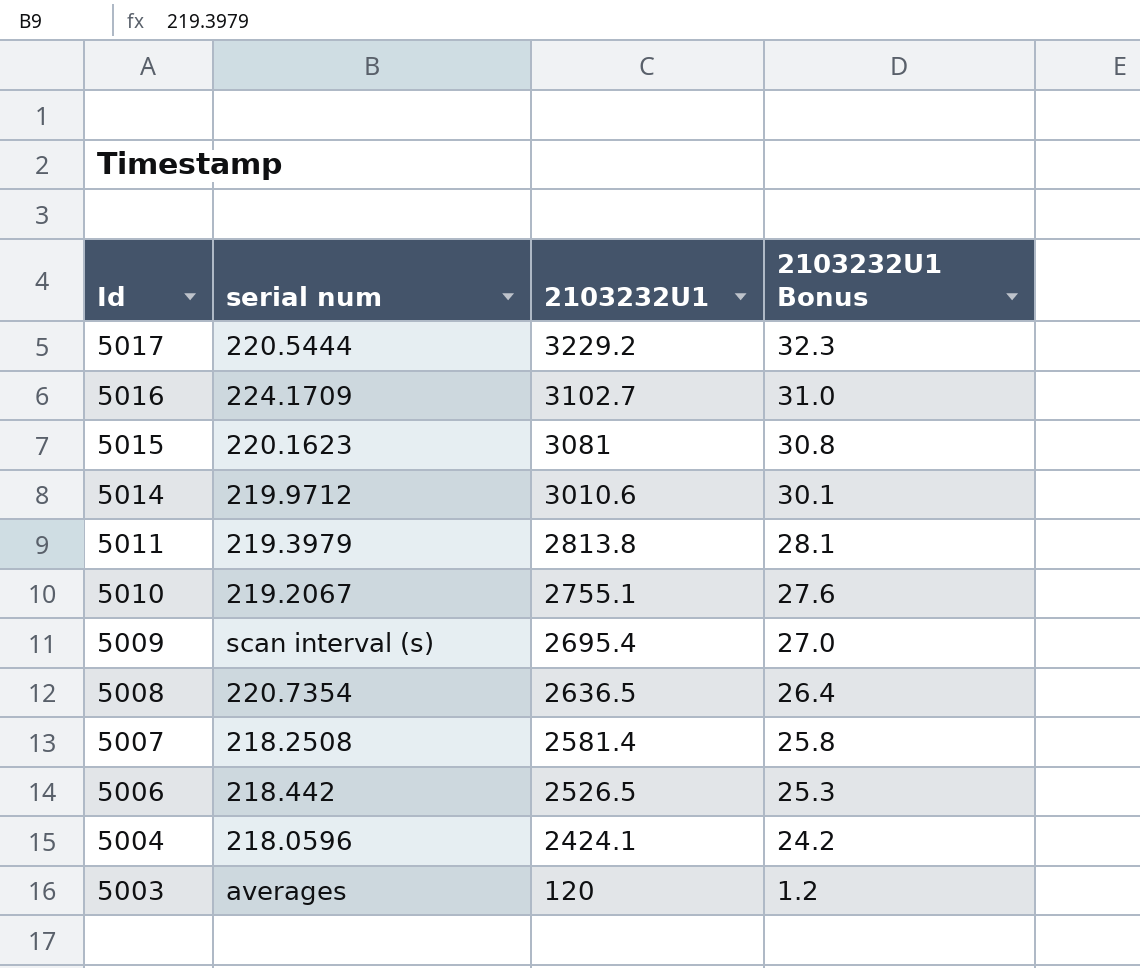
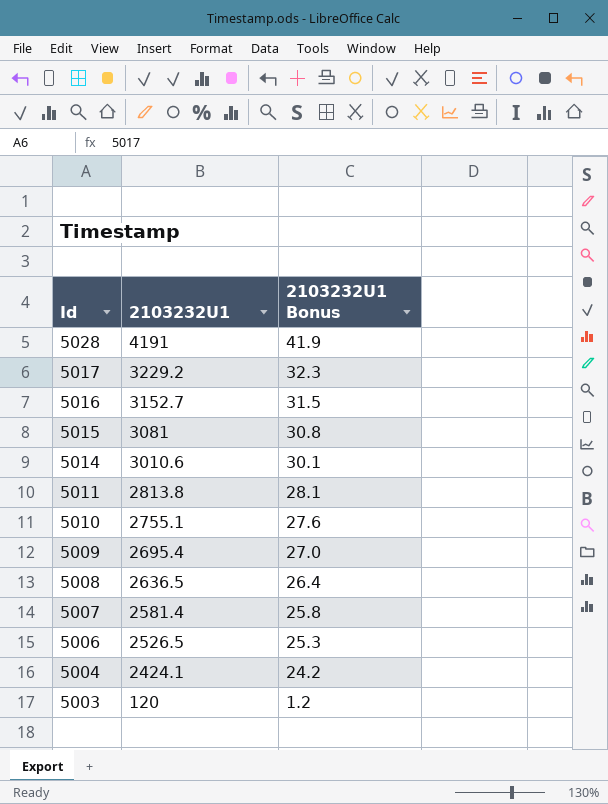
column serial num | position: 2 -> none
row 5028: none -> 4191 | 41.9
5016 | 2103232U1: 3102.7 -> 3152.7
5016 | 2103232U1 Bonus: 31.0 -> 31.5

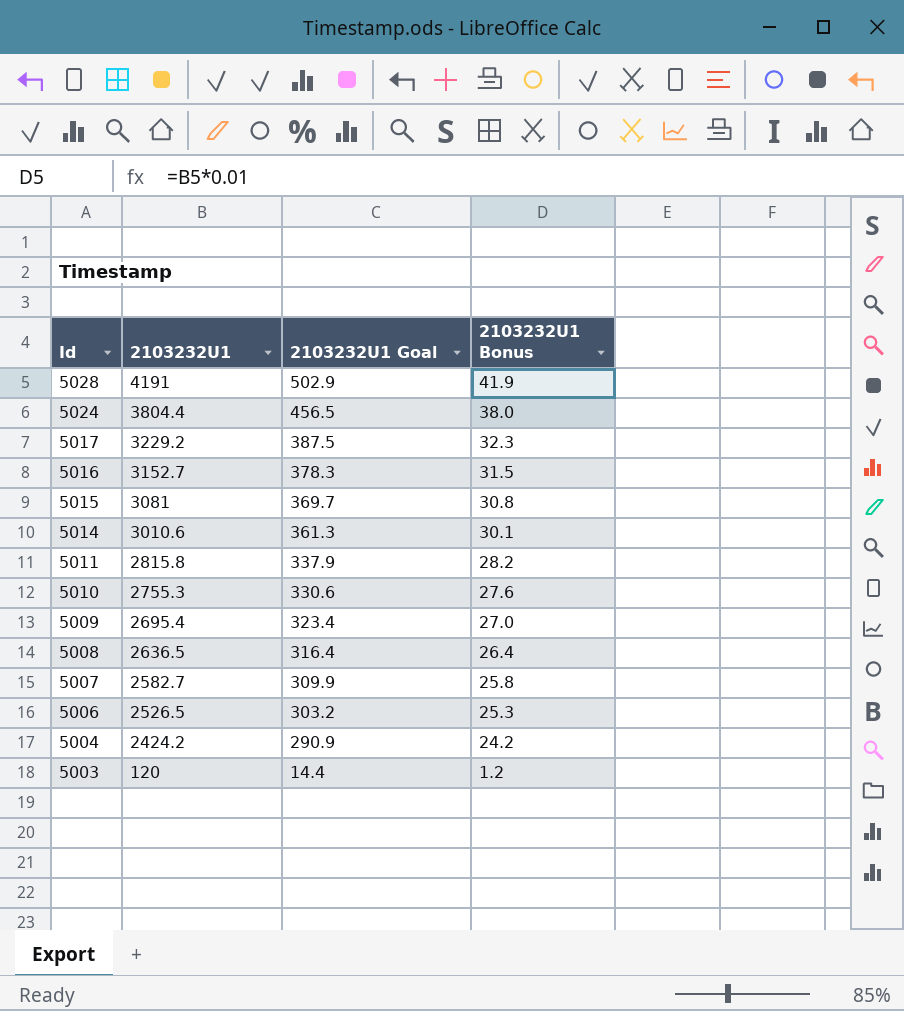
column 2103232U1 Goal | formula: none -> [2103232U1] * 0.12
row 5024: none -> 3804.4 | 456.5 | 38.0
5011 | 2103232U1: 2813.8 -> 2815.8
5011 | 2103232U1 Bonus: 28.1 -> 28.2
5010 | 2103232U1: 2755.1 -> 2755.3
5007 | 2103232U1: 2581.4 -> 2582.7
5004 | 2103232U1: 2424.1 -> 2424.2

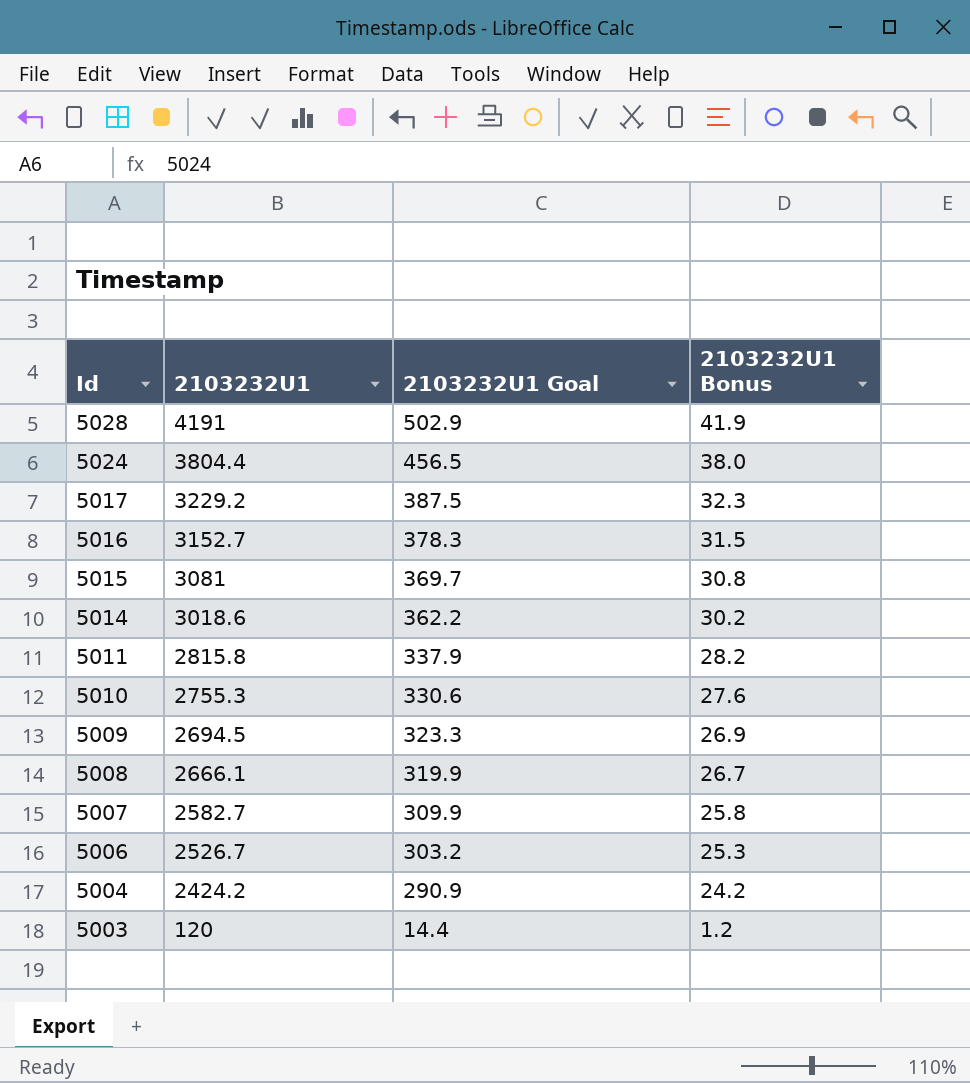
5014 | 2103232U1: 3010.6 -> 3018.6
5014 | 2103232U1 Goal: 361.3 -> 362.2
5014 | 2103232U1 Bonus: 30.1 -> 30.2
5009 | 2103232U1: 2695.4 -> 2694.5
5009 | 2103232U1 Goal: 323.4 -> 323.3
5009 | 2103232U1 Bonus: 27.0 -> 26.9
5008 | 2103232U1: 2636.5 -> 2666.1
5008 | 2103232U1 Goal: 316.4 -> 319.9
5008 | 2103232U1 Bonus: 26.4 -> 26.7
5006 | 2103232U1: 2526.5 -> 2526.7

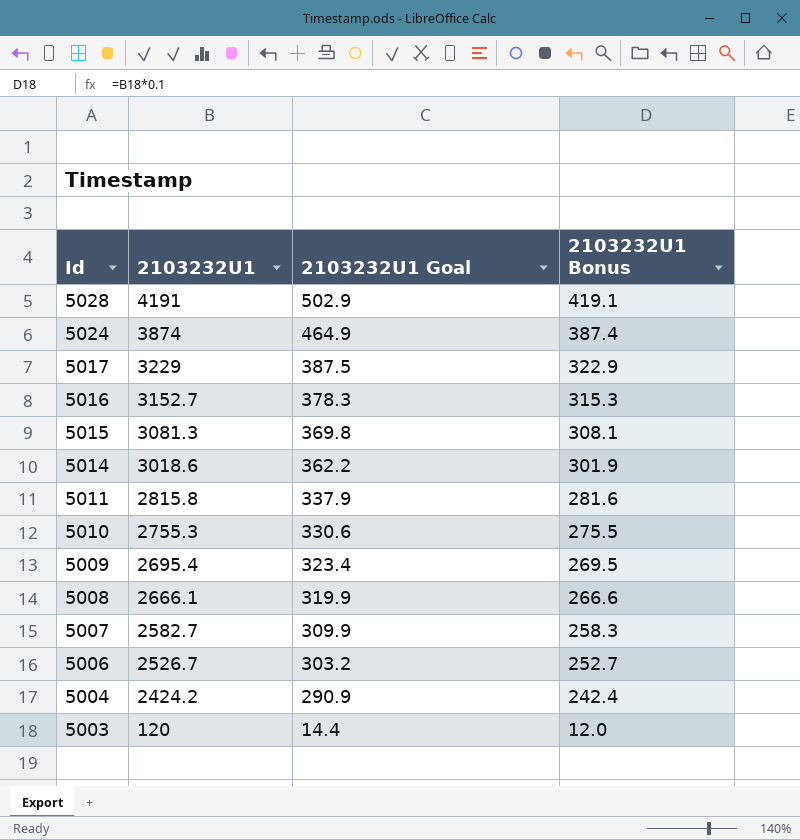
column 2103232U1 Bonus | formula: [2103232U1] * 0.01 -> [2103232U1] * 0.1
5024 | 2103232U1: 3804.4 -> 3874
5024 | 2103232U1 Goal: 456.5 -> 464.9
5017 | 2103232U1: 3229.2 -> 3229
5015 | 2103232U1: 3081 -> 3081.3
5015 | 2103232U1 Goal: 369.7 -> 369.8
5009 | 2103232U1: 2694.5 -> 2695.4
5009 | 2103232U1 Goal: 323.3 -> 323.4

